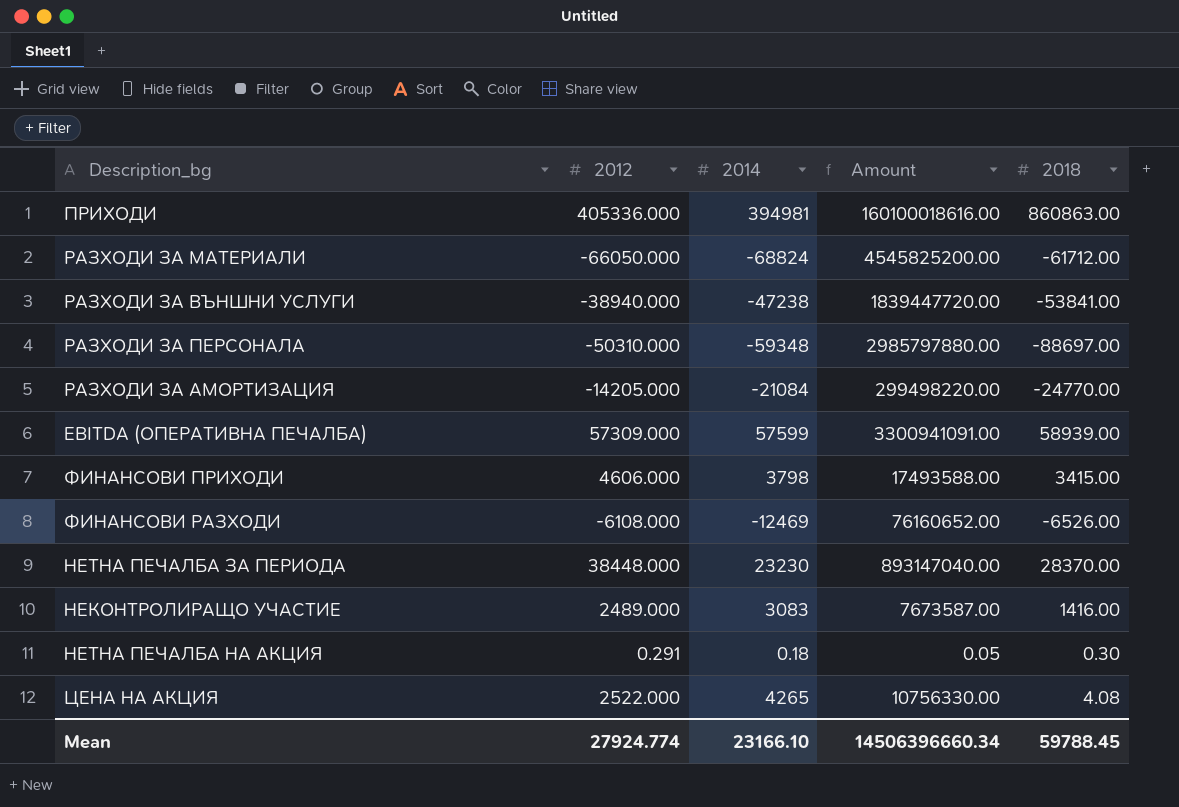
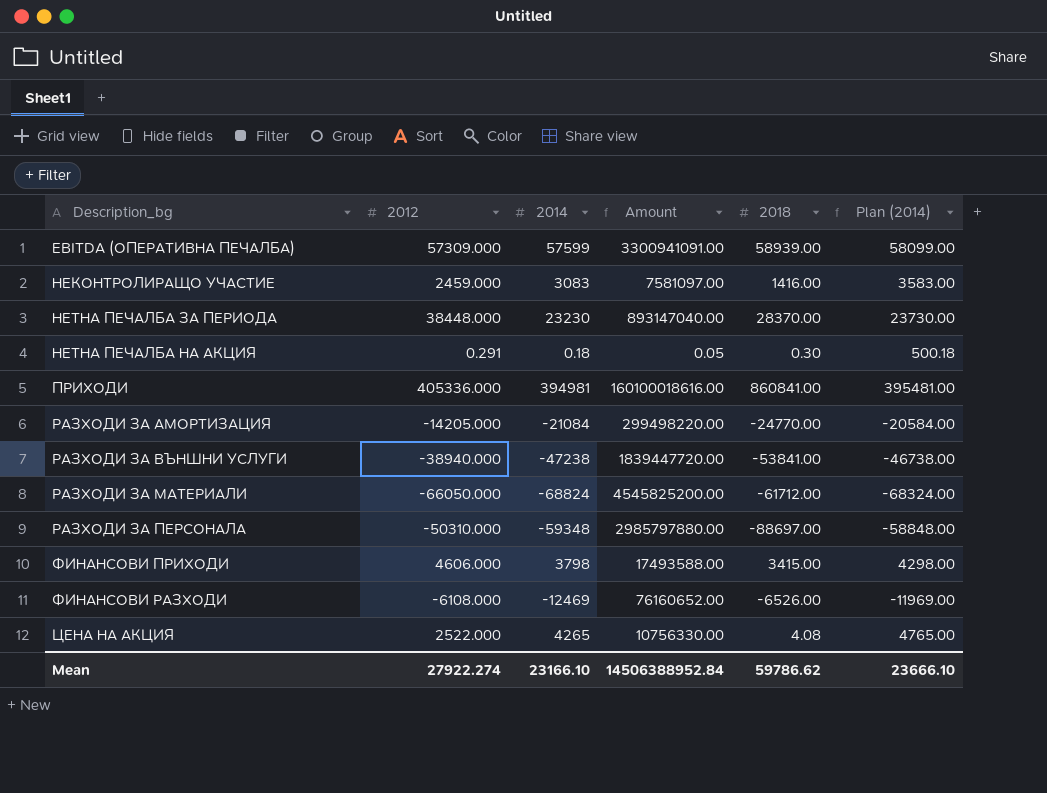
row order: none -> Description_bg ascending
column Plan (2014) | formula: none -> [2014] + 500
НЕКОНТРОЛИРАЩО УЧАСТИЕ | 2012: 2489.000 -> 2459.000
НЕКОНТРОЛИРАЩО УЧАСТИЕ | Amount: 7673587.00 -> 7581097.00
ПРИХОДИ | 2018: 860863.00 -> 860841.00
Mean | 2012: 27924.774 -> 27922.274
Mean | Amount: 14506396660.34 -> 14506388952.84
Mean | 2018: 59788.45 -> 59786.62

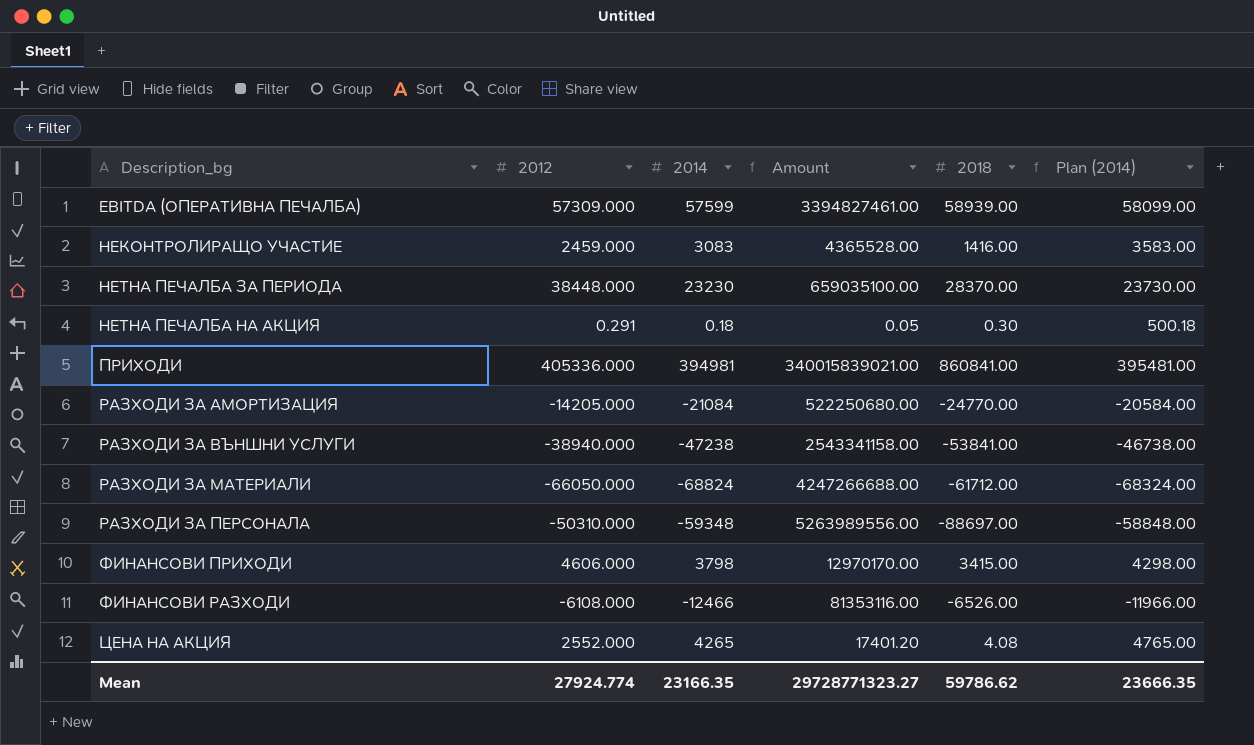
column Amount | formula: [2012] * [2014] -> [2014] * [2018]
ФИНАНСОВИ РАЗХОДИ | 2014: -12469 -> -12466
ФИНАНСОВИ РАЗХОДИ | Plan (2014): -11969.00 -> -11966.00
ЦЕНА НА АКЦИЯ | 2012: 2522.000 -> 2552.000
Mean | 2012: 27922.274 -> 27924.774
Mean | 2014: 23166.10 -> 23166.35
Mean | Amount: 14506388952.84 -> 29728771323.27
Mean | Plan (2014): 23666.10 -> 23666.35

